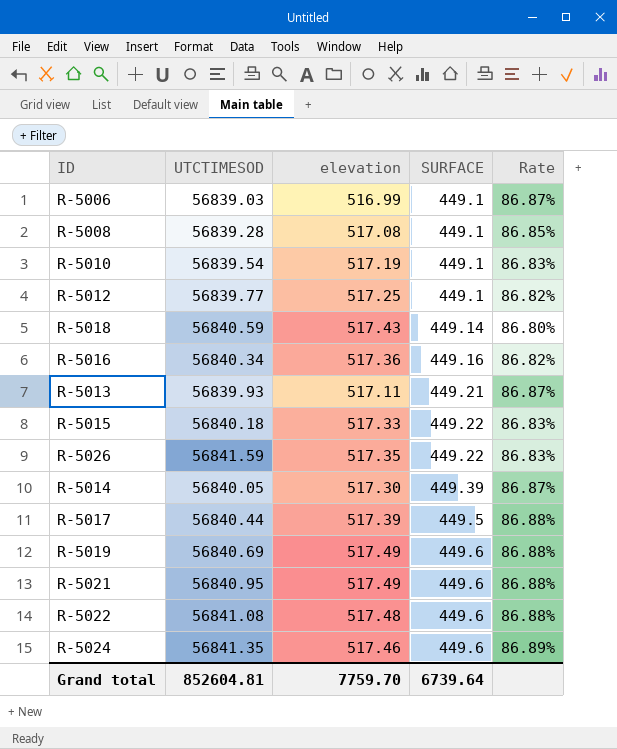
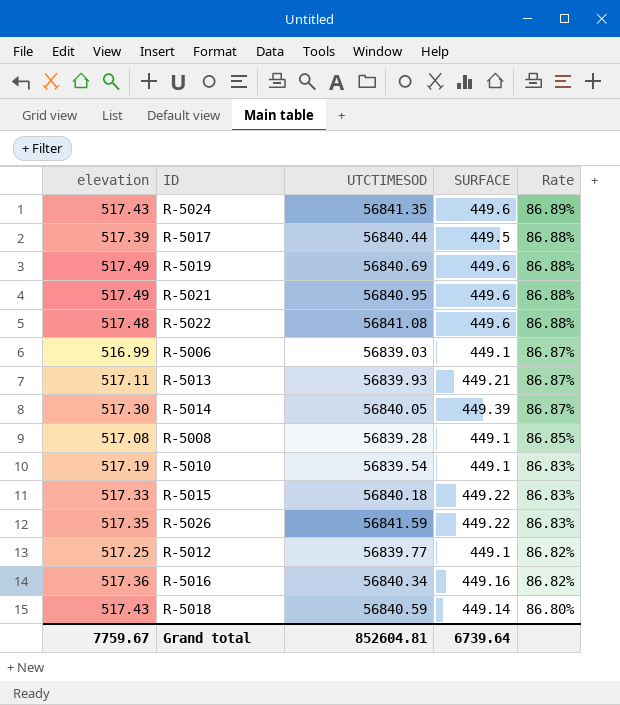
row order: SURFACE ascending -> Rate descending
column elevation | position: 3 -> 1
R-5024 | elevation: 517.46 -> 517.43
Grand total | elevation: 7759.70 -> 7759.67

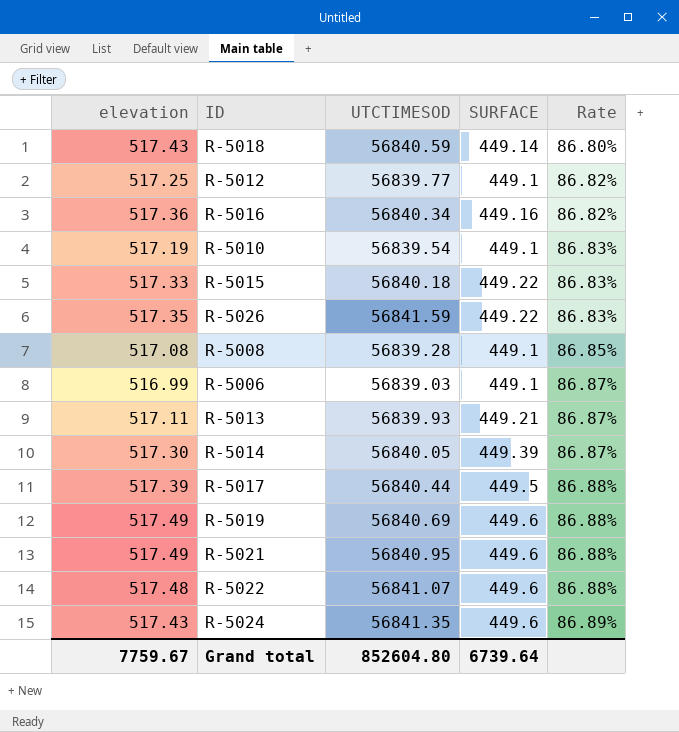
row order: Rate descending -> Rate ascending
R-5022 | UTCTIMESOD: 56841.08 -> 56841.07
Grand total | UTCTIMESOD: 852604.81 -> 852604.80

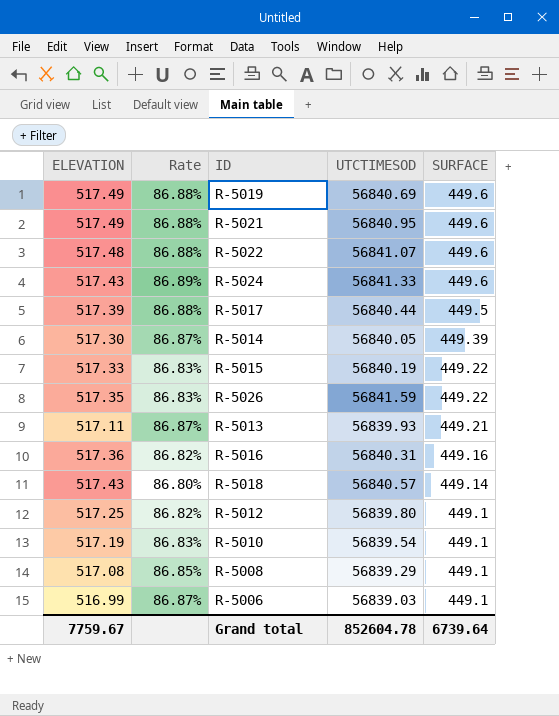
row order: Rate ascending -> SURFACE descending
column name: elevation -> ELEVATION
column Rate | position: 5 -> 2
R-5024 | UTCTIMESOD: 56841.35 -> 56841.33
R-5015 | UTCTIMESOD: 56840.18 -> 56840.19
R-5016 | UTCTIMESOD: 56840.34 -> 56840.31
R-5018 | UTCTIMESOD: 56840.59 -> 56840.57
R-5012 | UTCTIMESOD: 56839.77 -> 56839.80
R-5008 | UTCTIMESOD: 56839.28 -> 56839.29
Grand total | UTCTIMESOD: 852604.80 -> 852604.78

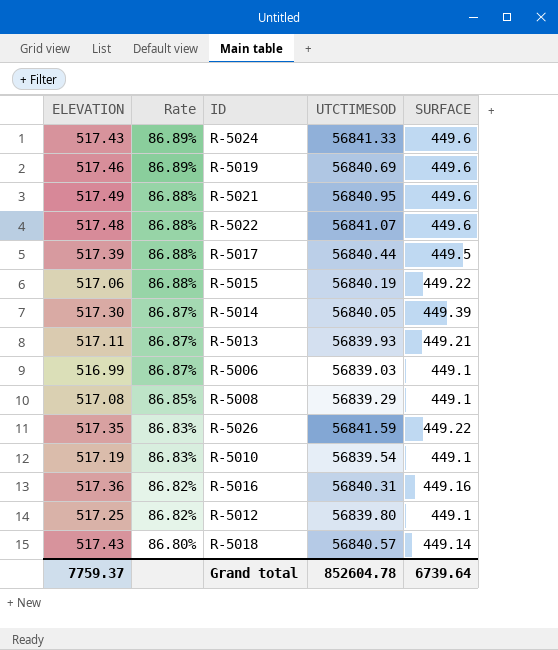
row order: SURFACE descending -> Rate descending
R-5019 | ELEVATION: 517.49 -> 517.46
R-5019 | Rate: 86.88% -> 86.89%
R-5015 | ELEVATION: 517.33 -> 517.06
R-5015 | Rate: 86.83% -> 86.88%
Grand total | ELEVATION: 7759.67 -> 7759.37

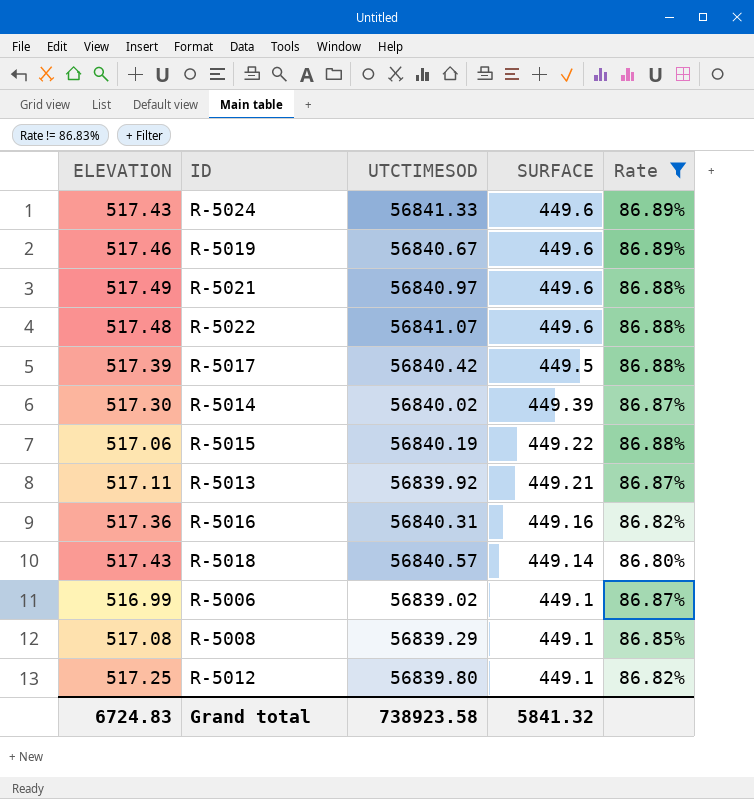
filter: none -> Rate != 86.83%
row order: Rate descending -> SURFACE descending
column Rate | position: 2 -> 5
R-5019 | UTCTIMESOD: 56840.69 -> 56840.67
R-5021 | UTCTIMESOD: 56840.95 -> 56840.97
R-5017 | UTCTIMESOD: 56840.44 -> 56840.42
R-5014 | UTCTIMESOD: 56840.05 -> 56840.02
R-5013 | UTCTIMESOD: 56839.93 -> 56839.92
R-5006 | UTCTIMESOD: 56839.03 -> 56839.02
Grand total | ELEVATION: 7759.37 -> 6724.83
Grand total | UTCTIMESOD: 852604.78 -> 738923.58
Grand total | SURFACE: 6739.64 -> 5841.32

